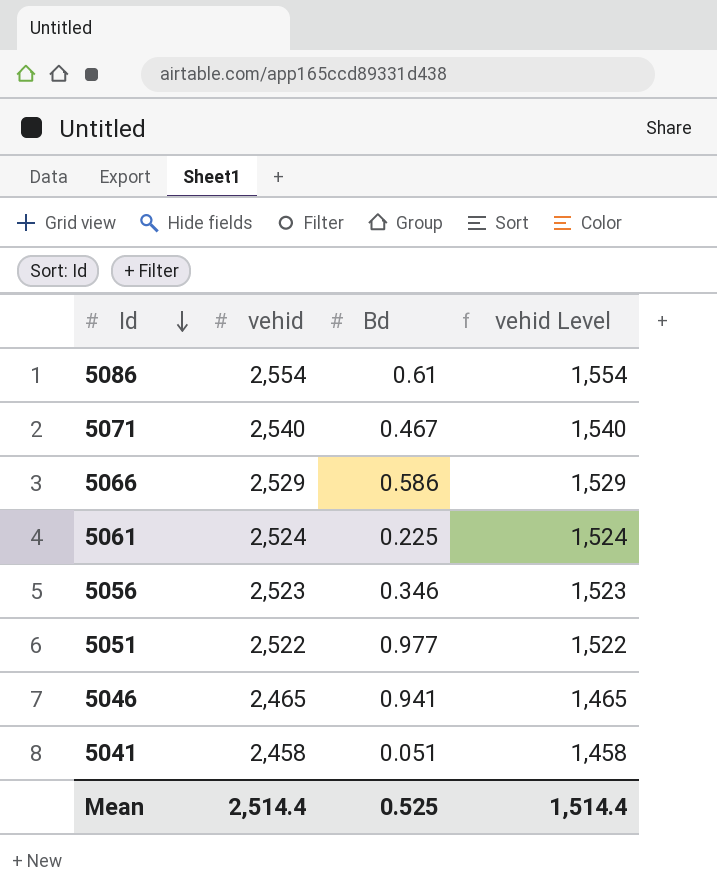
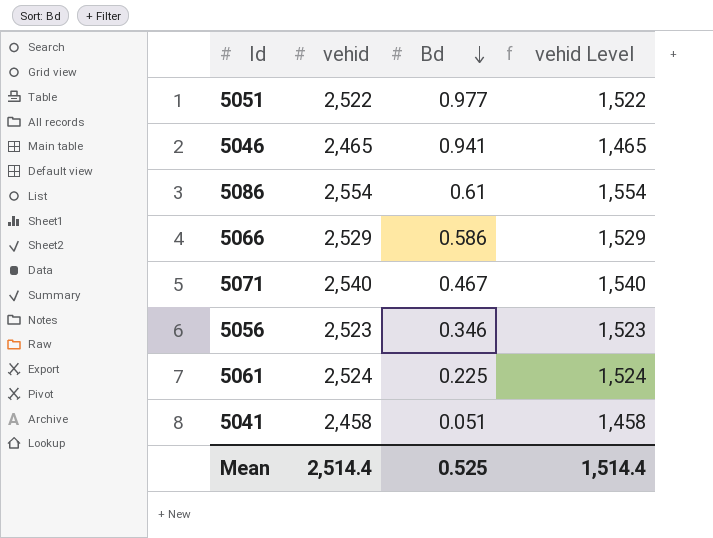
row order: Id descending -> Bd descending

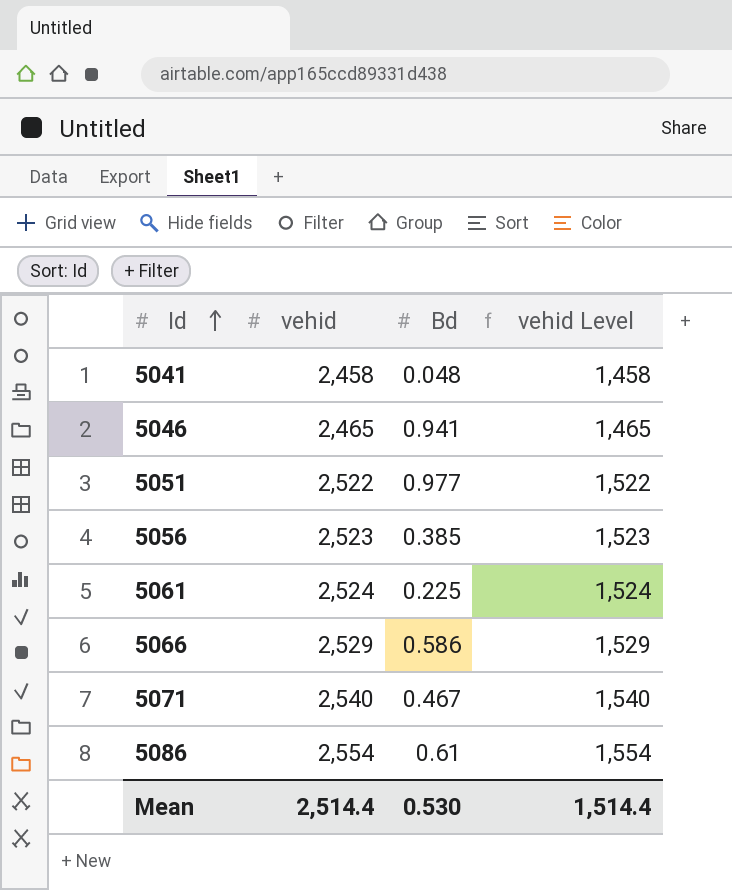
row order: Bd descending -> Id ascending
5041 | Bd: 0.051 -> 0.048
5056 | Bd: 0.346 -> 0.385
Mean | Bd: 0.525 -> 0.530

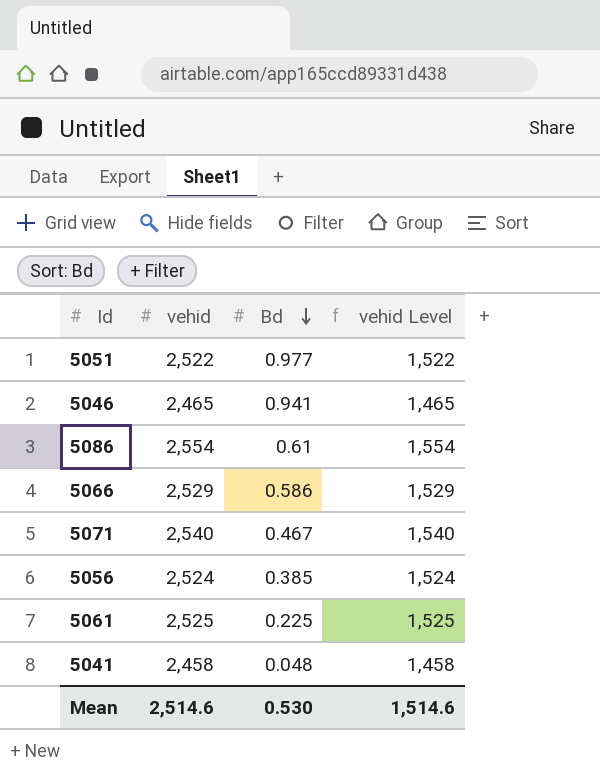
row order: Id ascending -> Bd descending
5056 | vehid: 2,523 -> 2,524
5056 | vehid Level: 1,523 -> 1,524
5061 | vehid: 2,524 -> 2,525
5061 | vehid Level: 1,524 -> 1,525
Mean | vehid: 2,514.4 -> 2,514.6
Mean | vehid Level: 1,514.4 -> 1,514.6

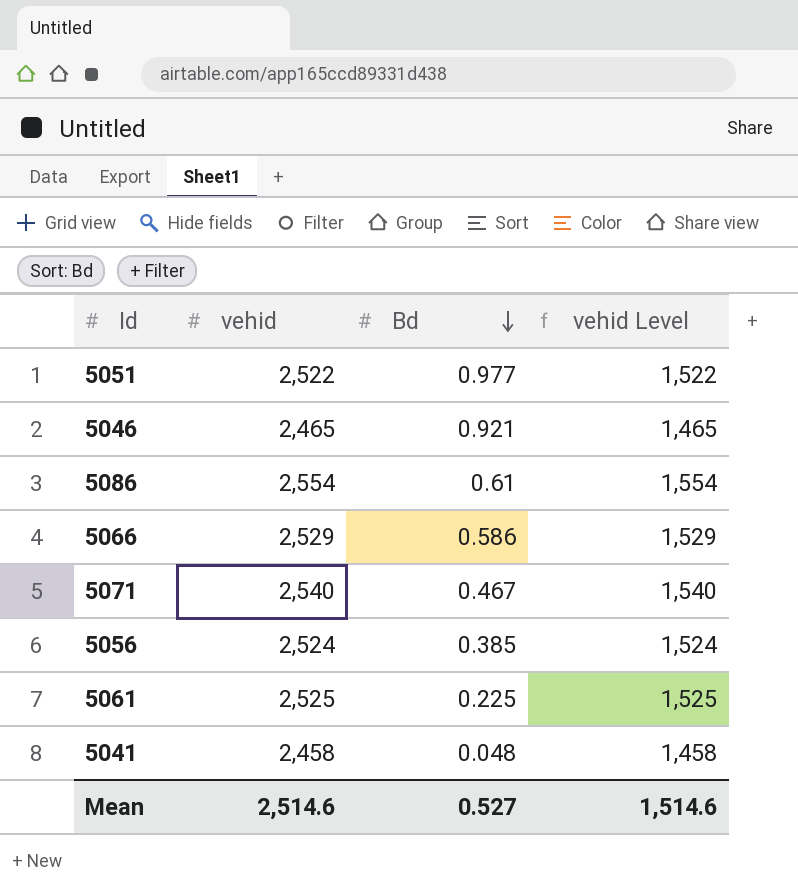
5046 | Bd: 0.941 -> 0.921
Mean | Bd: 0.530 -> 0.527

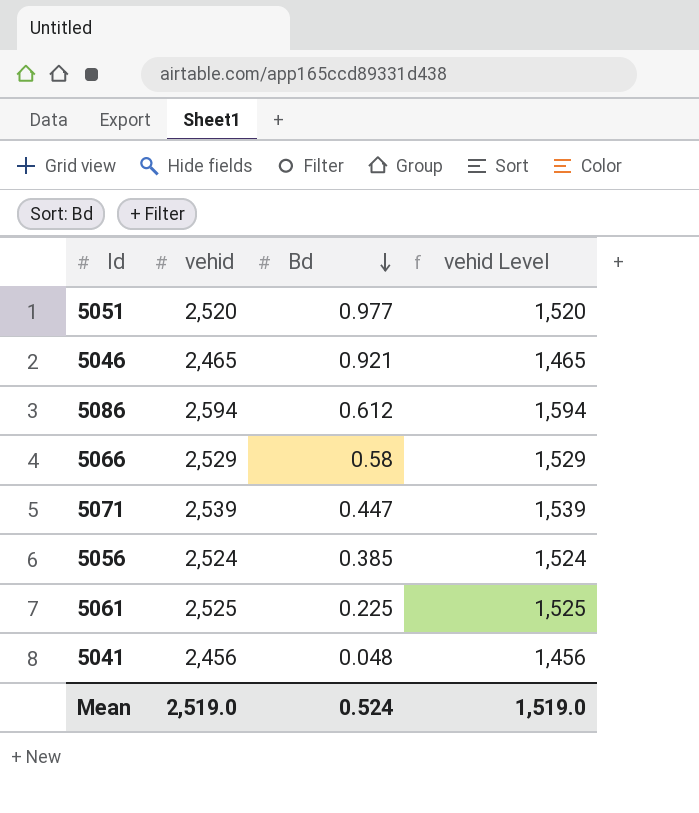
5051 | vehid: 2,522 -> 2,520
5051 | vehid Level: 1,522 -> 1,520
5086 | vehid: 2,554 -> 2,594
5086 | Bd: 0.61 -> 0.612
5086 | vehid Level: 1,554 -> 1,594
5066 | Bd: 0.586 -> 0.58
5071 | vehid: 2,540 -> 2,539
5071 | Bd: 0.467 -> 0.447
5071 | vehid Level: 1,540 -> 1,539
5041 | vehid: 2,458 -> 2,456
5041 | vehid Level: 1,458 -> 1,456
Mean | vehid: 2,514.6 -> 2,519.0
Mean | Bd: 0.527 -> 0.524
Mean | vehid Level: 1,514.6 -> 1,519.0

